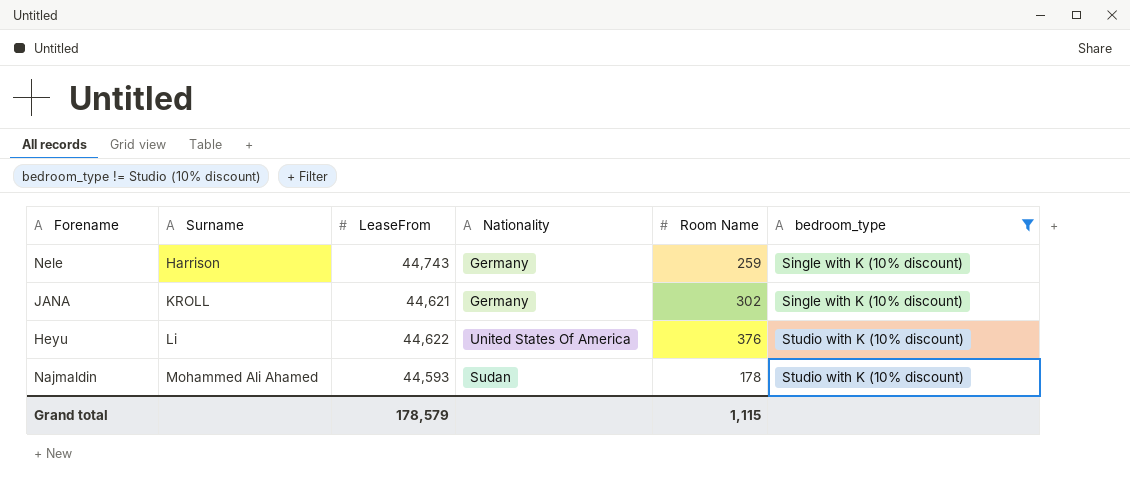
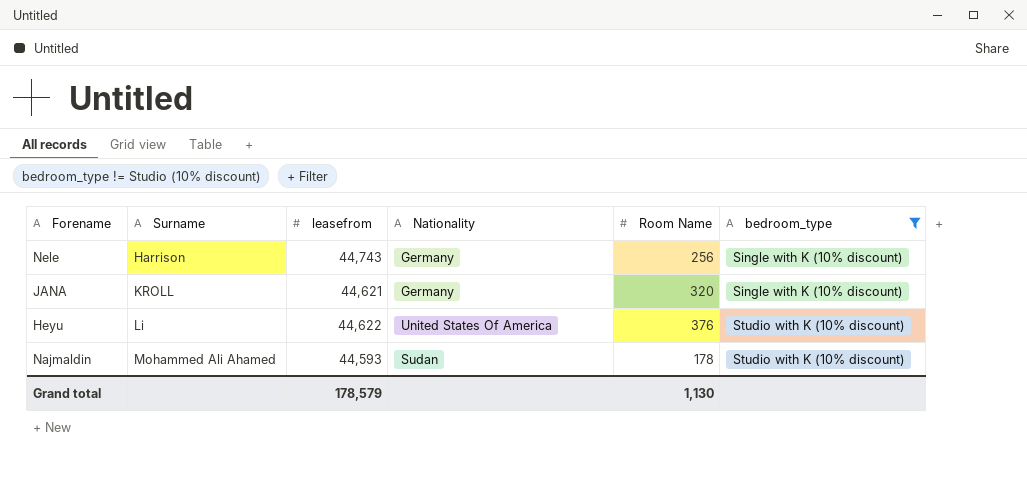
column name: LeaseFrom -> leasefrom
Nele | Room Name: 259 -> 256
JANA | Room Name: 302 -> 320
Grand total | Room Name: 1,115 -> 1,130

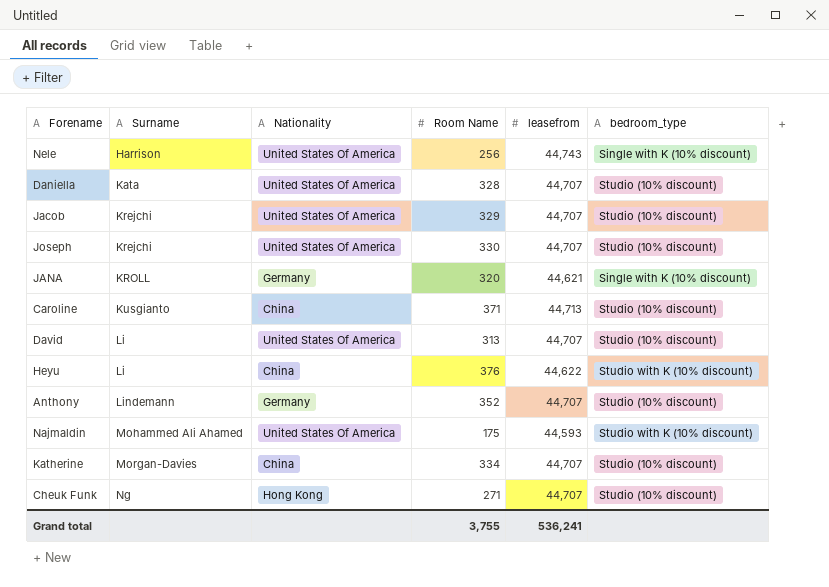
filter: bedroom_type != Studio (10% discount) -> none
column leasefrom | position: 3 -> 5
Nele | Nationality: Germany -> United States Of America
Heyu | Nationality: United States Of America -> China
Najmaldin | Nationality: Sudan -> United States Of America
Najmaldin | Room Name: 178 -> 175
Grand total | Room Name: 1,130 -> 3,755
Grand total | leasefrom: 178,579 -> 536,241

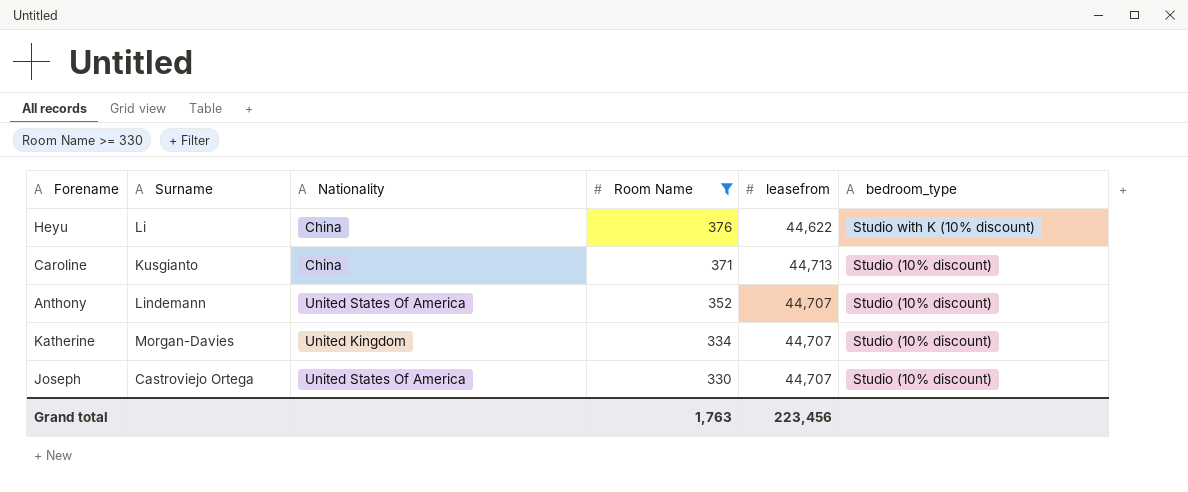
filter: none -> Room Name >= 330
row order: Surname ascending -> Room Name descending
Anthony | Nationality: Germany -> United States Of America
Katherine | Nationality: China -> United Kingdom
Joseph | Surname: Krejchi -> Castroviejo Ortega
Grand total | Room Name: 3,755 -> 1,763
Grand total | leasefrom: 536,241 -> 223,456

